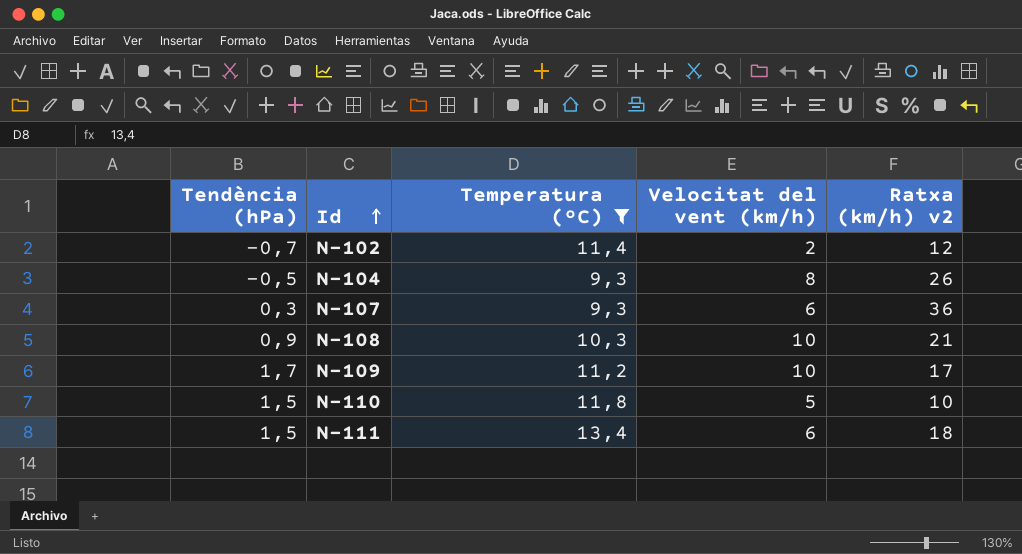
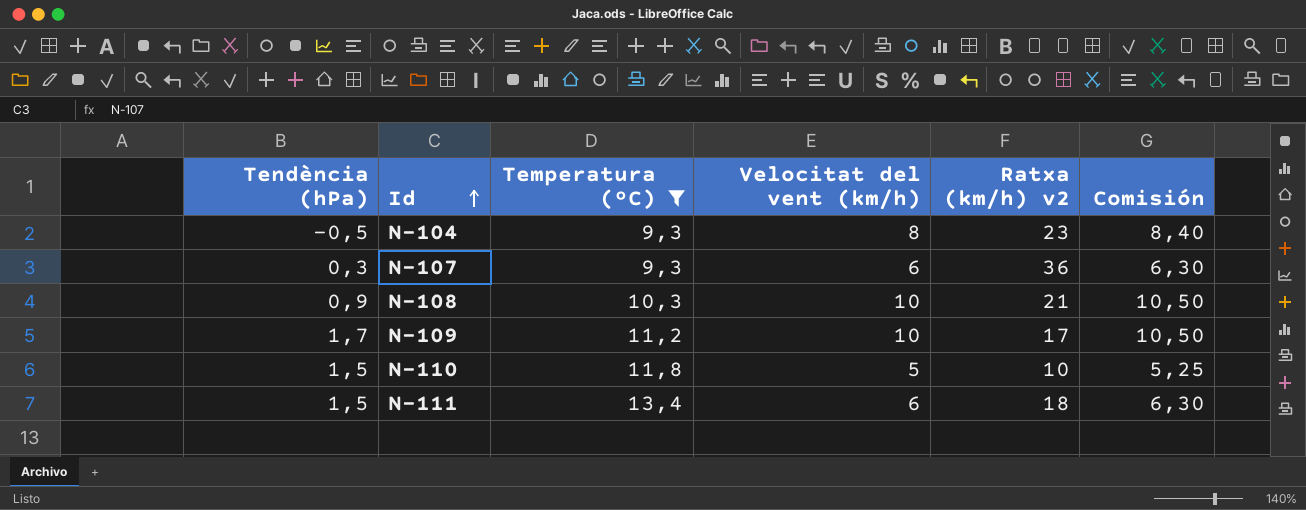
column Comisión | formula: none -> [Velocitat del vent (km/h)] * 1,05
row N-102: -0,7 | 11,4 | 2 | 12 -> none
N-104 | Ratxa (km/h) v2: 26 -> 23

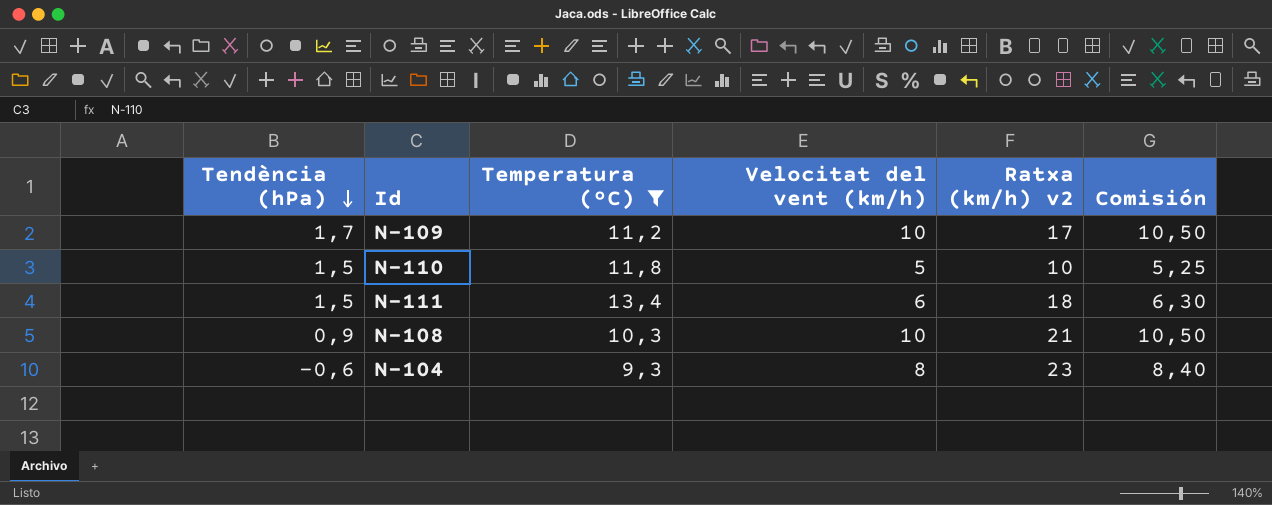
row order: Id ascending -> Tendència (hPa) descending
row N-107: 0,3 | 9,3 | 6 | 36 | 6,30 -> none
N-104 | Tendència (hPa): -0,5 -> -0,6

